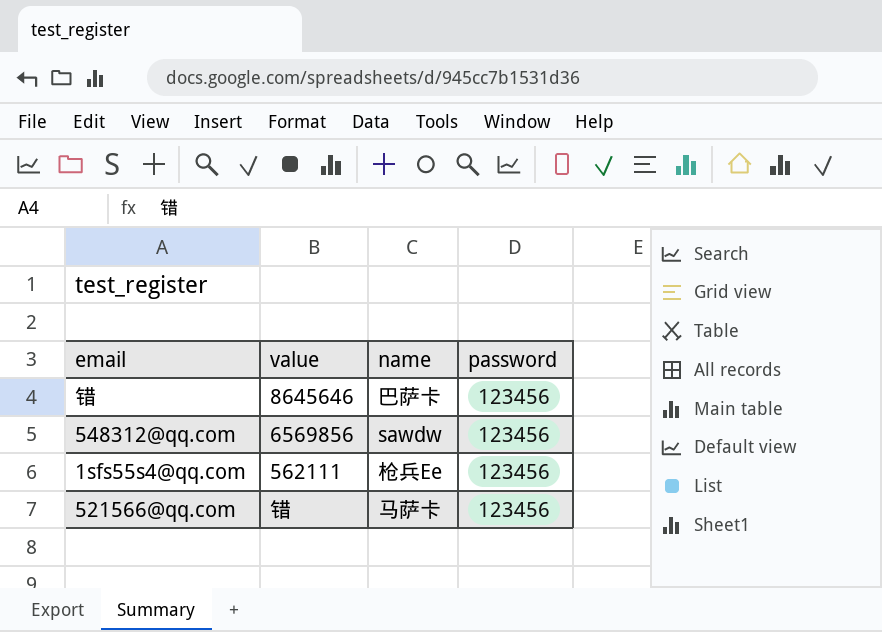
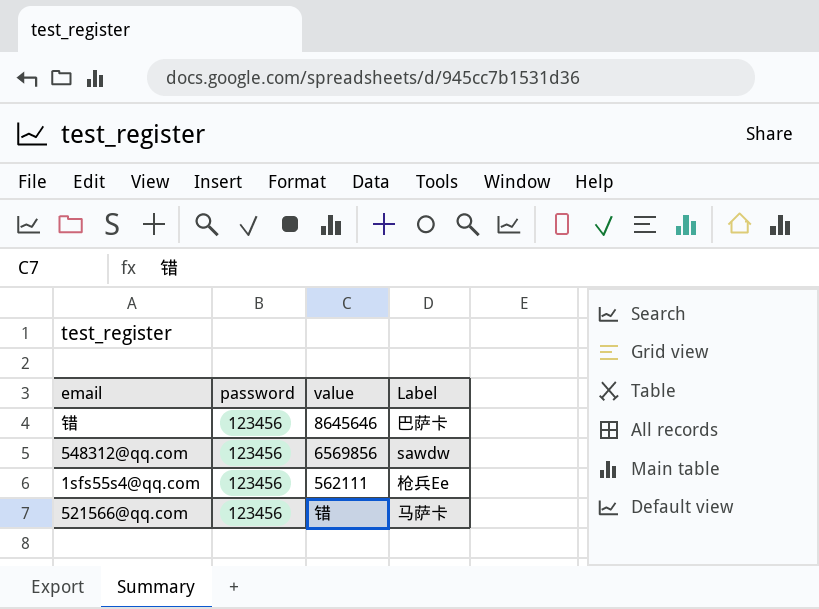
column password | position: 4 -> 2
column name: name -> Label

